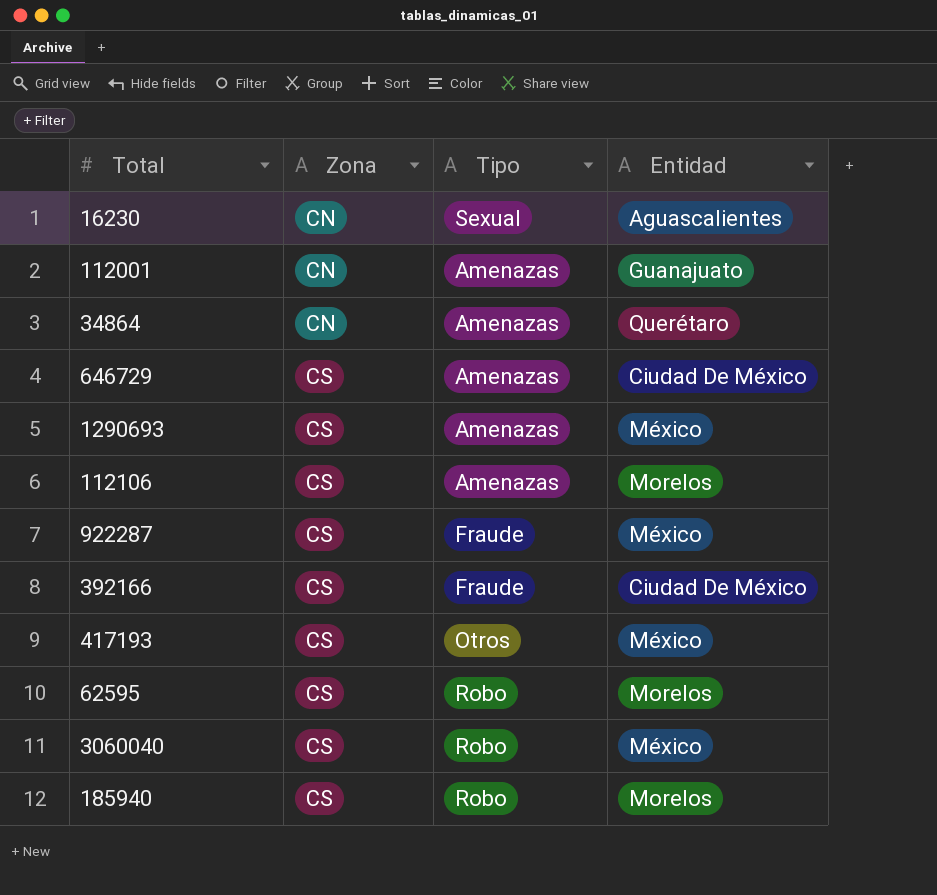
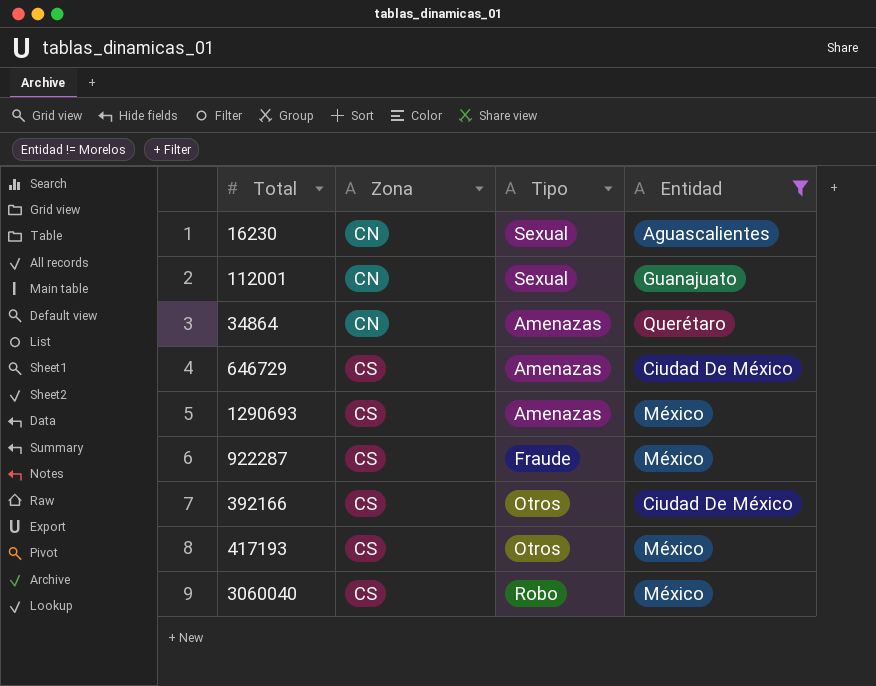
filter: none -> Entidad != Morelos
112001 | Tipo: Amenazas -> Sexual
392166 | Tipo: Fraude -> Otros

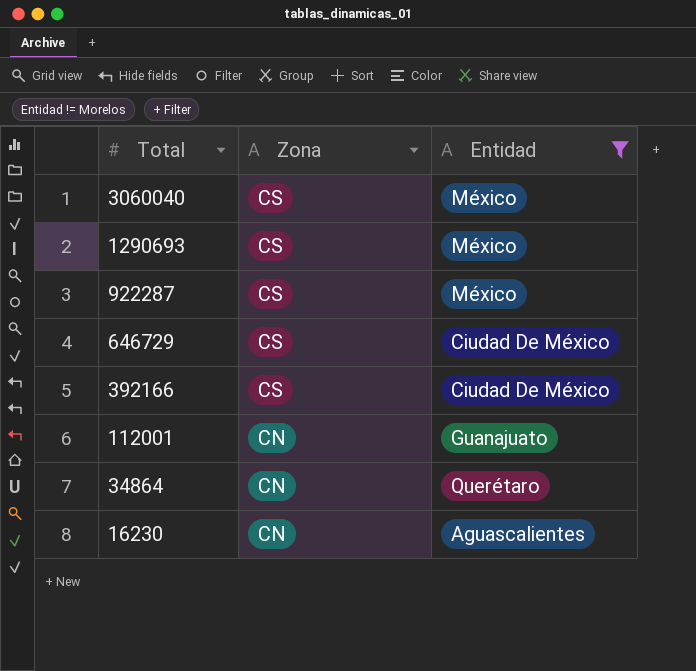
row order: Zona ascending -> Total descending
column Tipo | position: 3 -> none
row 417193: CS | Otros | México -> none

